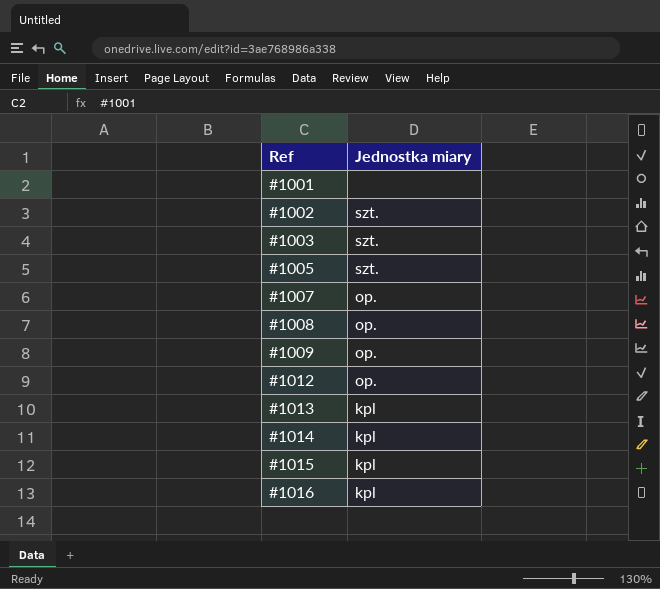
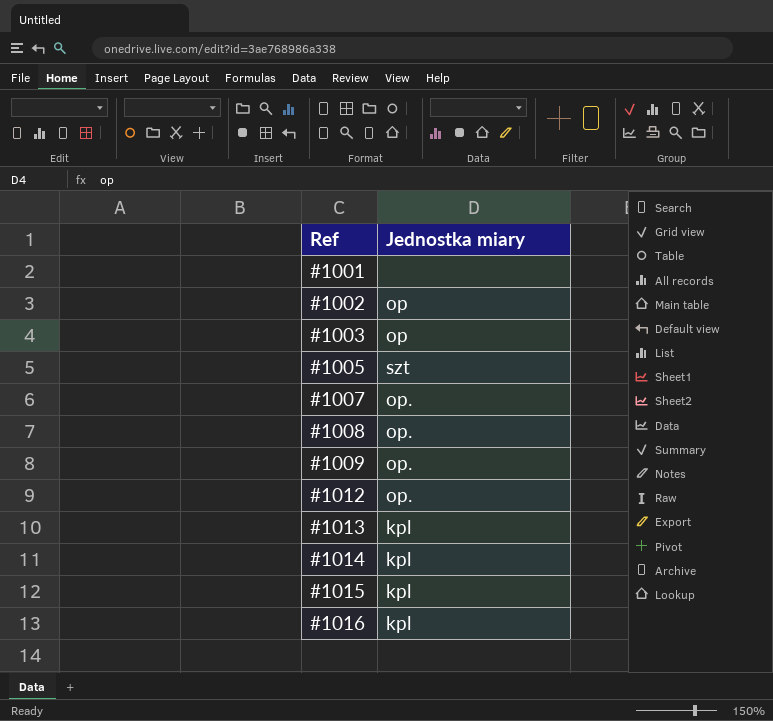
#1002 | Jednostka miary: szt. -> op
#1003 | Jednostka miary: szt. -> op
#1005 | Jednostka miary: szt. -> szt

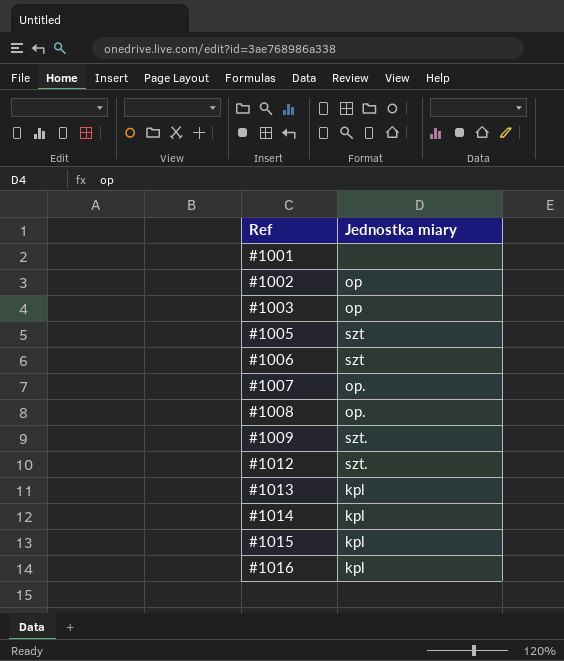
row #1006: none -> szt
#1009 | Jednostka miary: op. -> szt.
#1012 | Jednostka miary: op. -> szt.

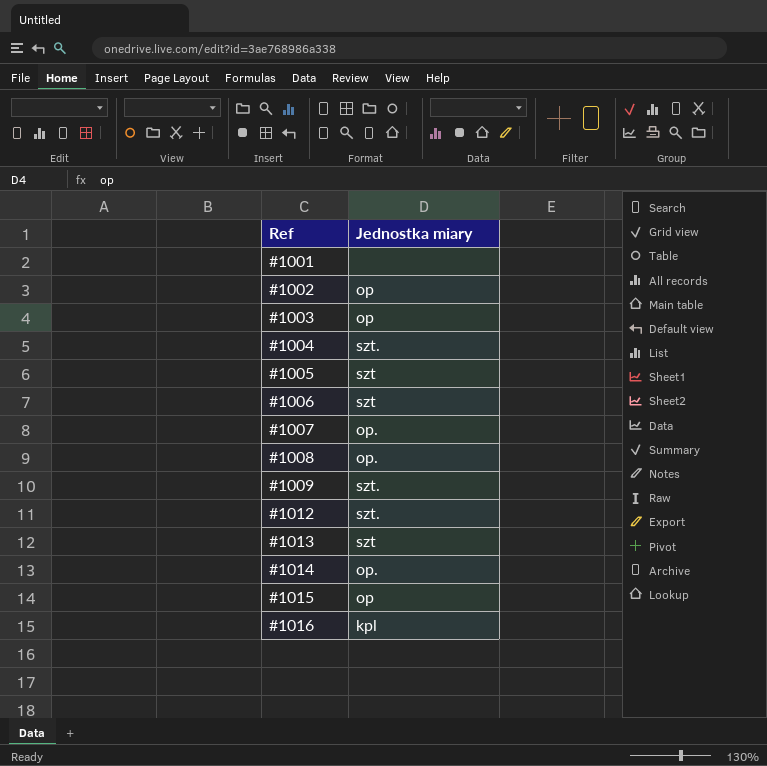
row #1004: none -> szt.
#1013 | Jednostka miary: kpl -> szt
#1014 | Jednostka miary: kpl -> op.
#1015 | Jednostka miary: kpl -> op

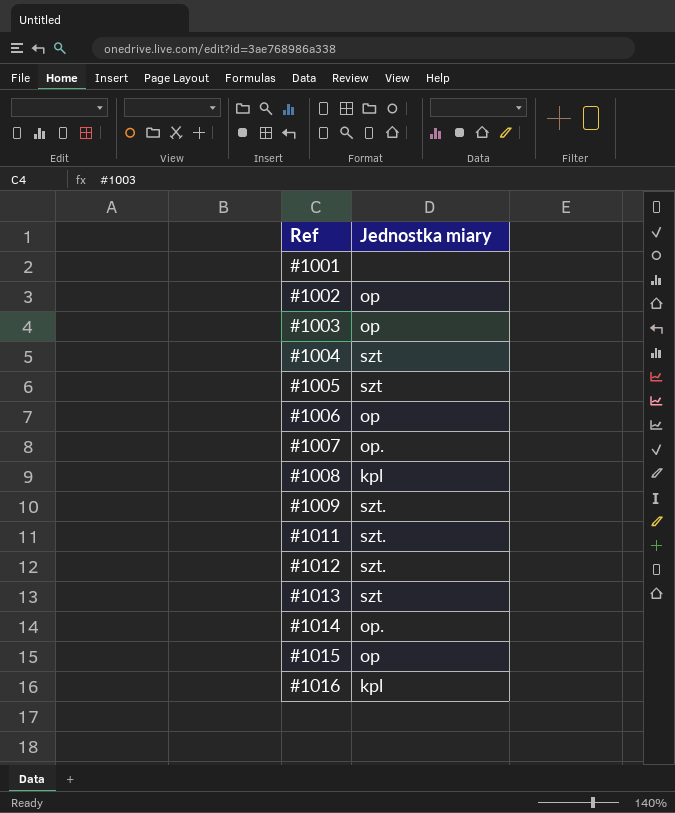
#1004 | Jednostka miary: szt. -> szt
#1006 | Jednostka miary: szt -> op
#1008 | Jednostka miary: op. -> kpl
row #1011: none -> szt.

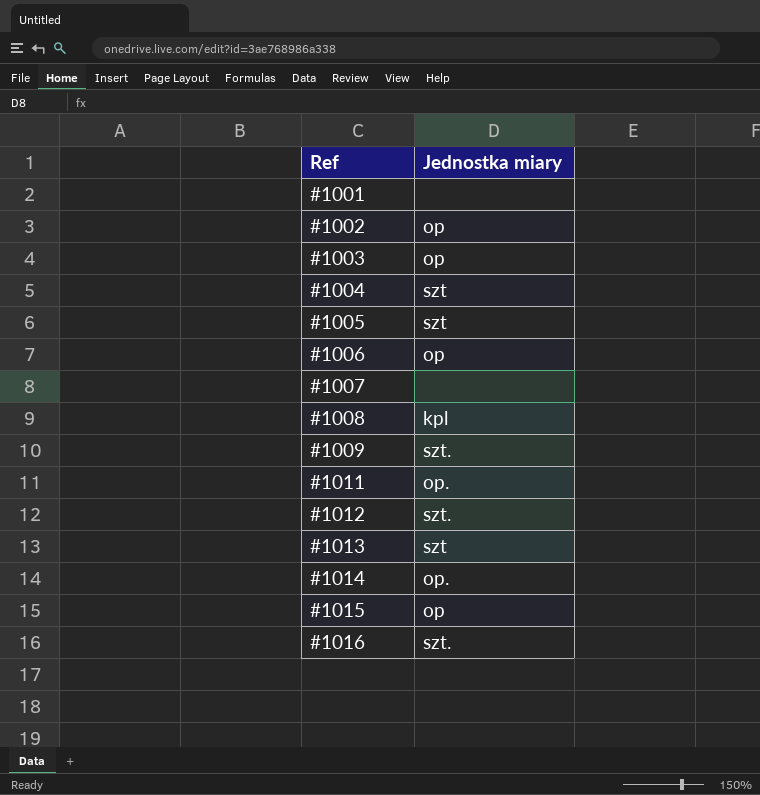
#1007 | Jednostka miary: op. -> none
#1011 | Jednostka miary: szt. -> op.
#1016 | Jednostka miary: kpl -> szt.

